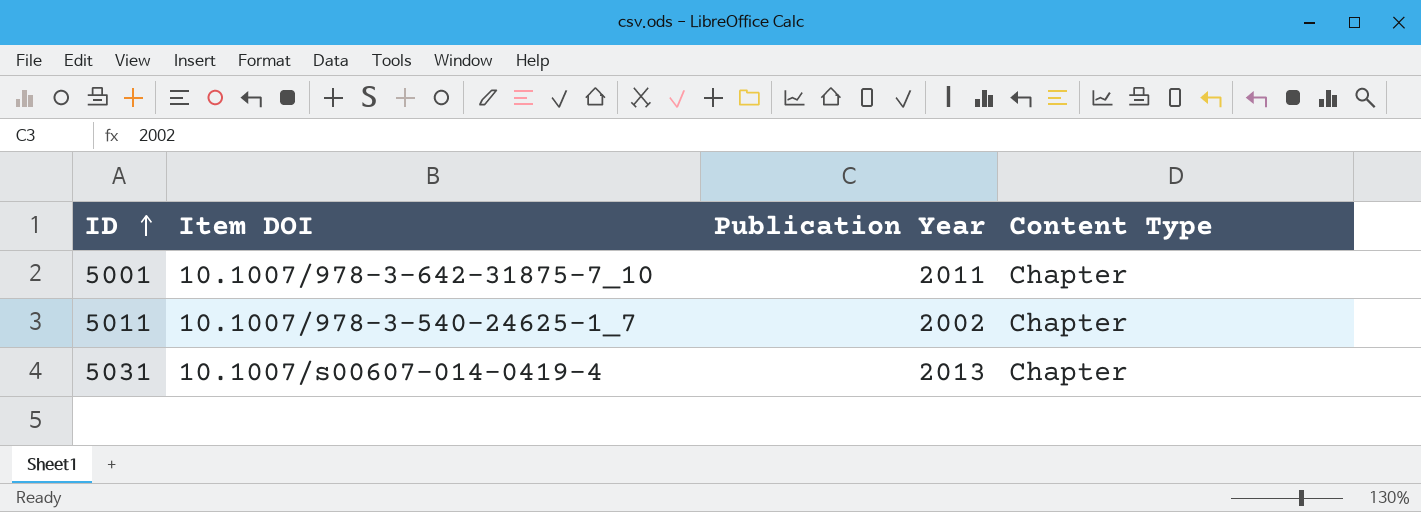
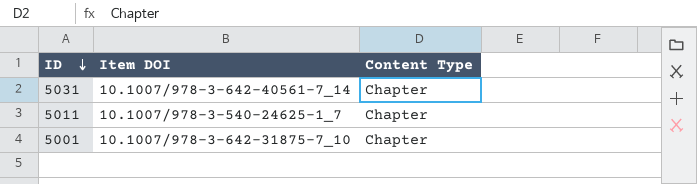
row order: ID ascending -> ID descending
column Publication Year | position: 3 -> none
5031 | Item DOI: 10.1007/s00607-014-0419-4 -> 10.1007/978-3-642-40561-7_14

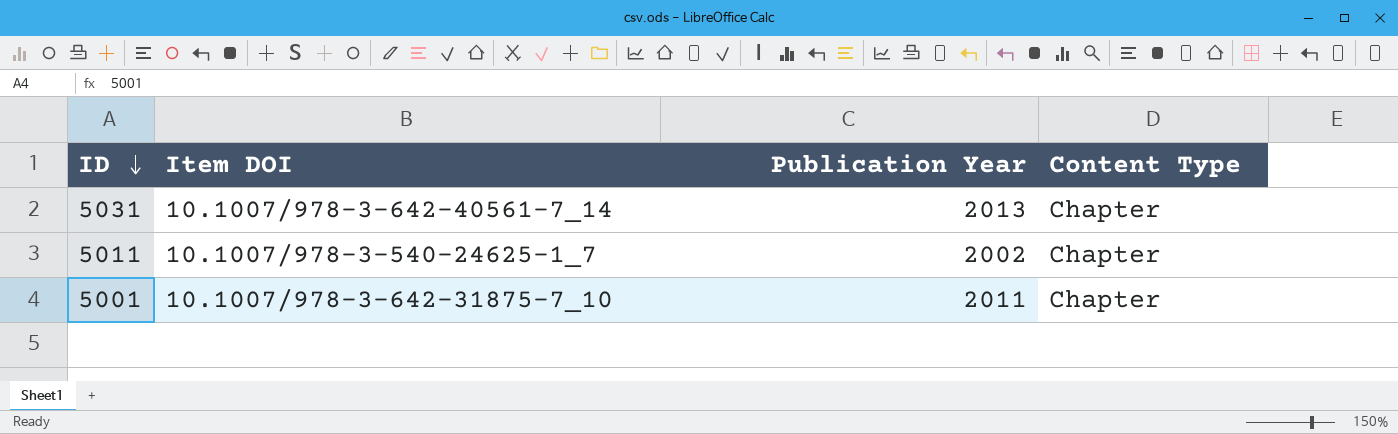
column Publication Year | position: none -> 3

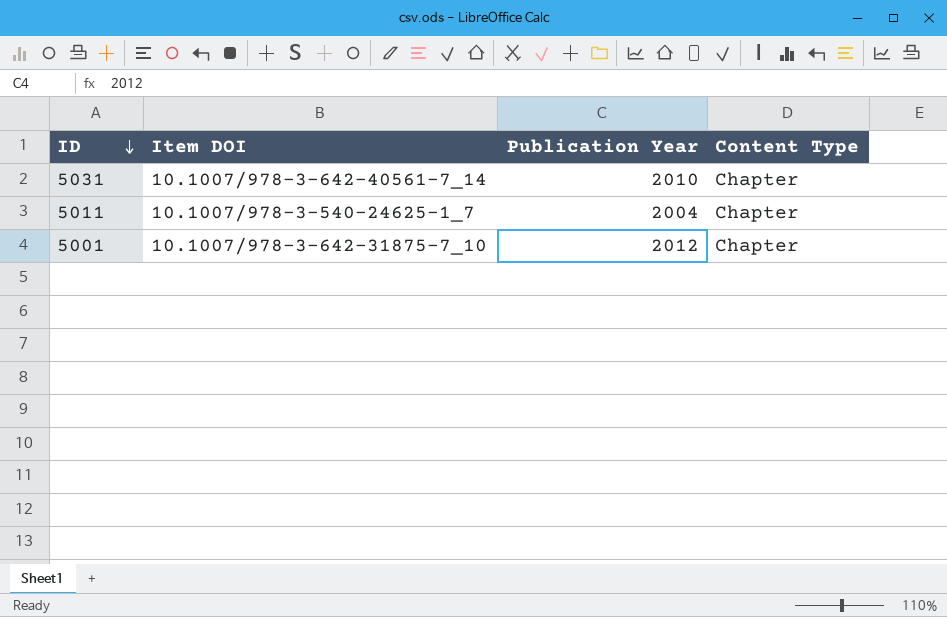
5031 | Publication Year: 2013 -> 2010
5011 | Publication Year: 2002 -> 2004
5001 | Publication Year: 2011 -> 2012

